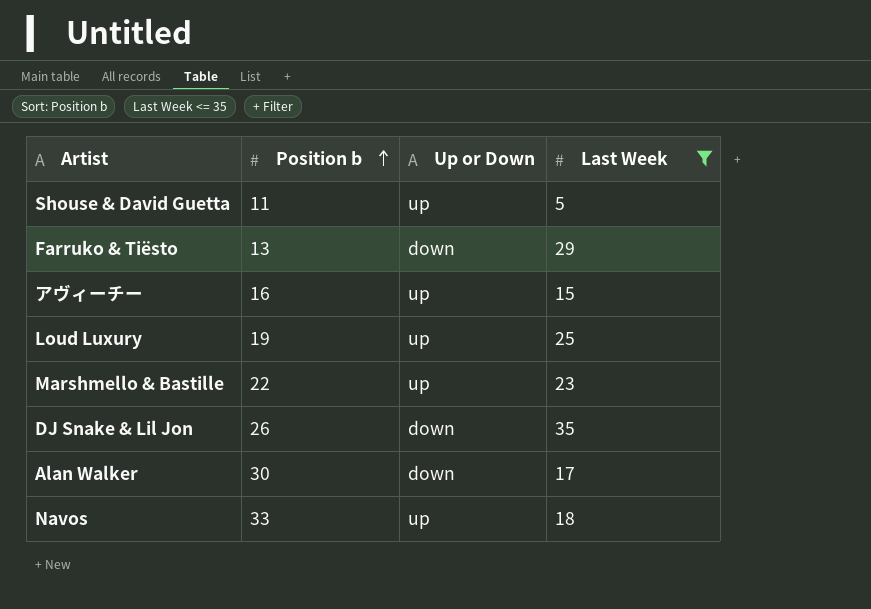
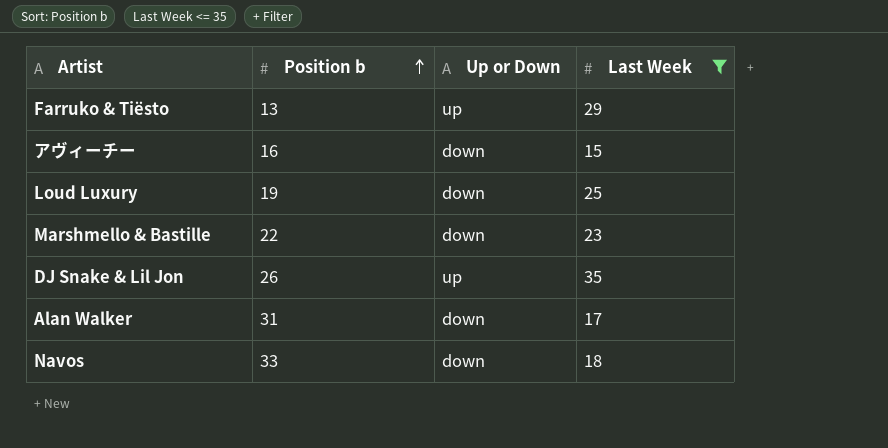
row Shouse & David Guetta: 11 | up | 5 -> none
Farruko & Tiësto | Up or Down: down -> up
アヴィーチー | Up or Down: up -> down
Loud Luxury | Up or Down: up -> down
Marshmello & Bastille | Up or Down: up -> down
DJ Snake & Lil Jon | Up or Down: down -> up
Alan Walker | Position b: 30 -> 31
Navos | Up or Down: up -> down

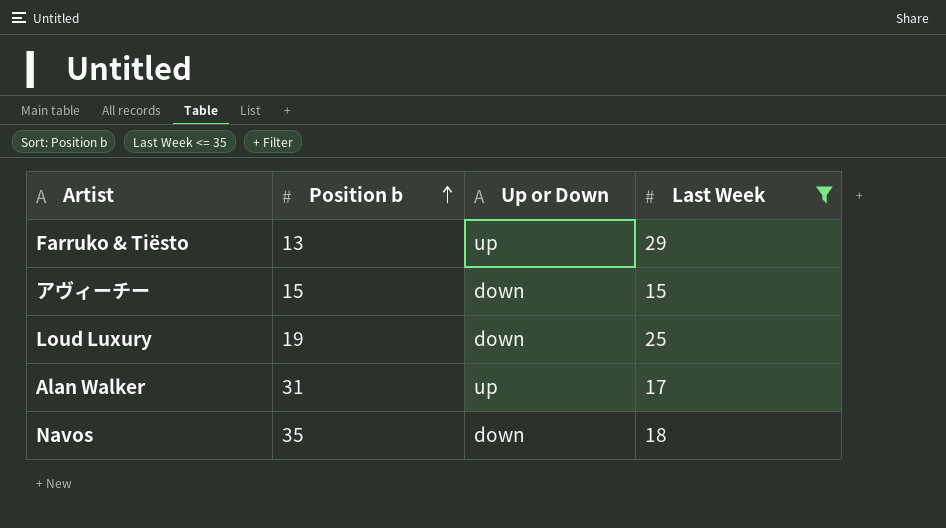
row Marshmello & Bastille: 22 | down | 23 -> none
row DJ Snake & Lil Jon: 26 | up | 35 -> none
アヴィーチー | Position b: 16 -> 15
Alan Walker | Up or Down: down -> up
Navos | Position b: 33 -> 35

